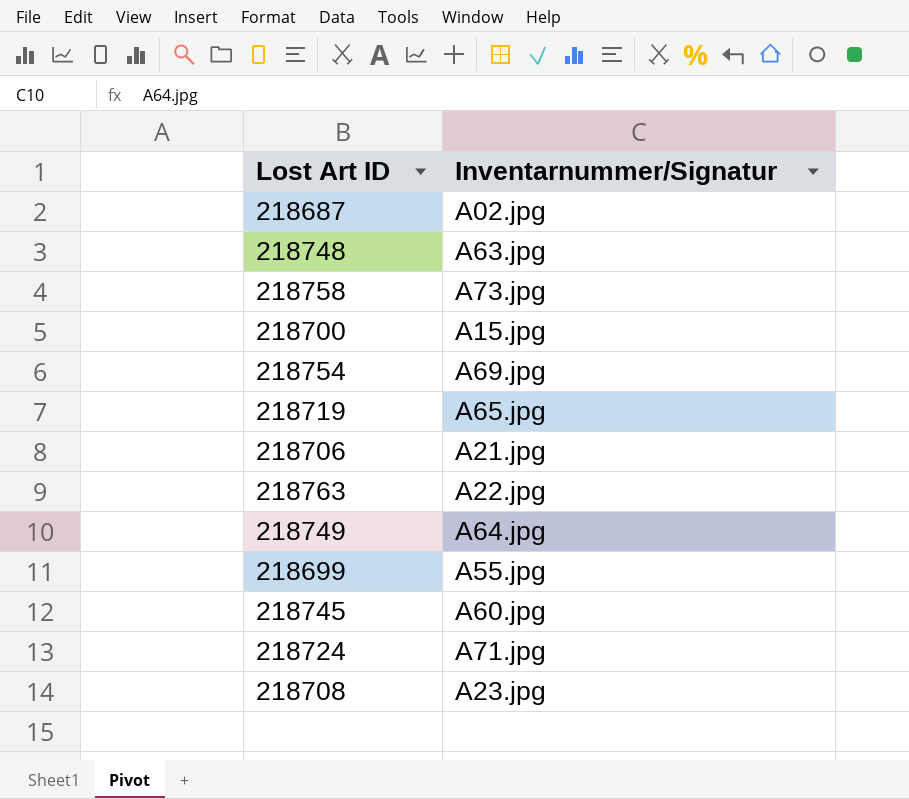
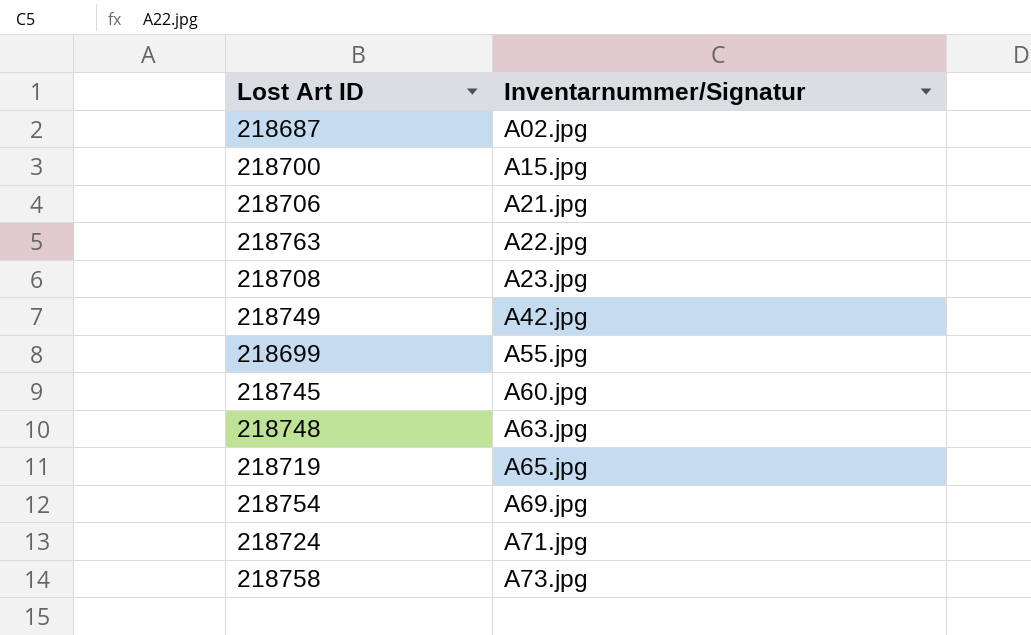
row order: none -> Inventarnummer/Signatur ascending
218749 | Inventarnummer/Signatur: A64.jpg -> A42.jpg

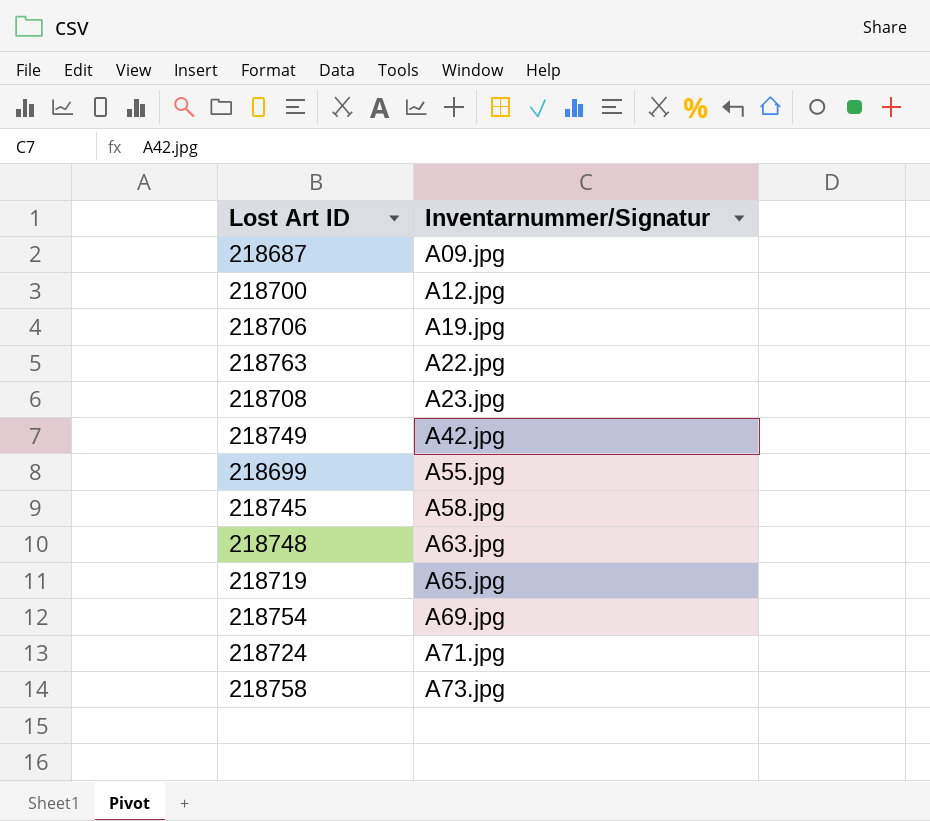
218687 | Inventarnummer/Signatur: A02.jpg -> A09.jpg
218700 | Inventarnummer/Signatur: A15.jpg -> A12.jpg
218706 | Inventarnummer/Signatur: A21.jpg -> A19.jpg
218745 | Inventarnummer/Signatur: A60.jpg -> A58.jpg

